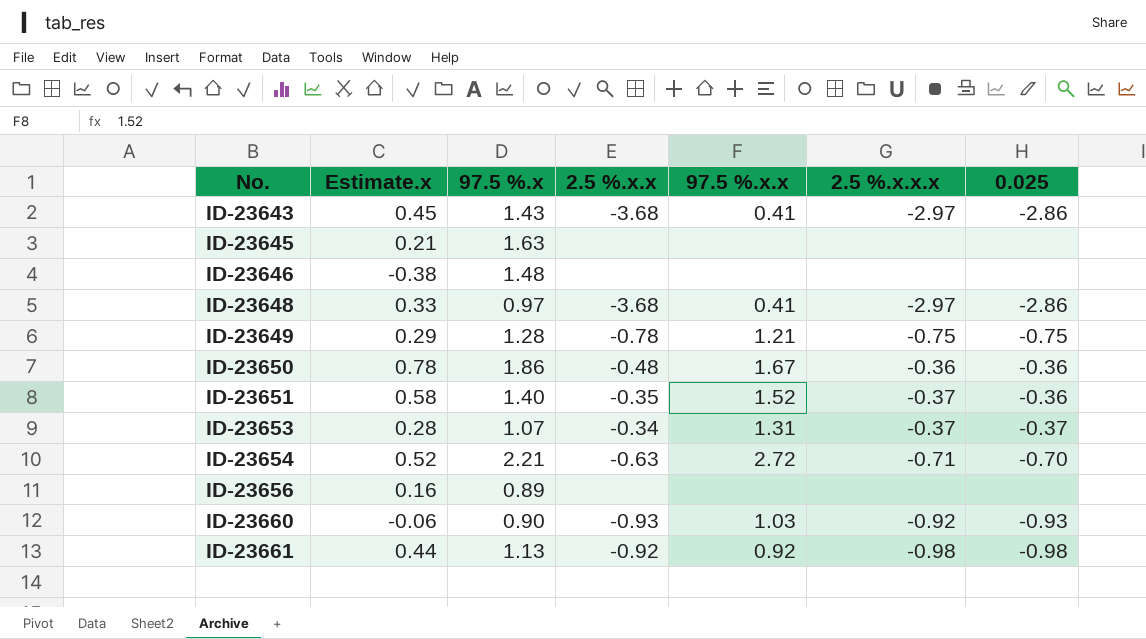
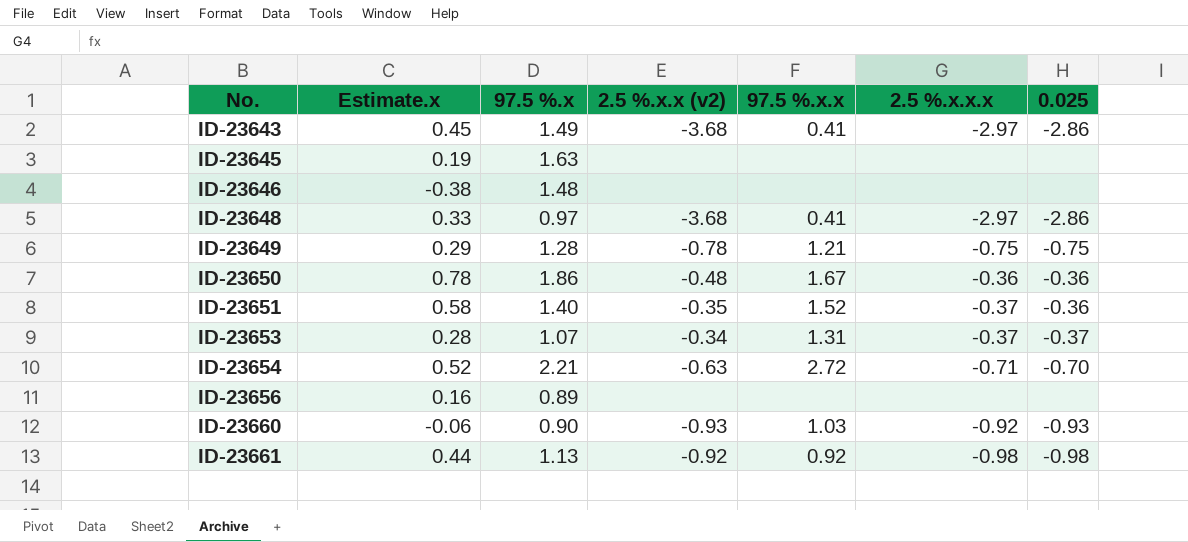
column name: 2.5 %.x.x -> 2.5 %.x.x (v2)
ID-23643 | 97.5 %.x: 1.43 -> 1.49
ID-23645 | Estimate.x: 0.21 -> 0.19

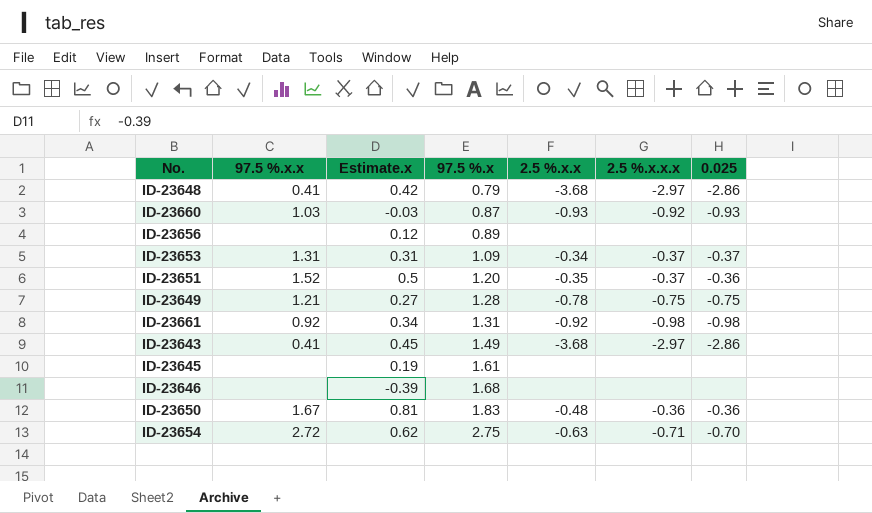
row order: No. ascending -> 97.5 %.x ascending
column 97.5 %.x.x | position: 5 -> 2
column name: 2.5 %.x.x (v2) -> 2.5 %.x.x
ID-23648 | Estimate.x: 0.33 -> 0.42
ID-23648 | 97.5 %.x: 0.97 -> 0.79
ID-23660 | Estimate.x: -0.06 -> -0.03
ID-23660 | 97.5 %.x: 0.90 -> 0.87
ID-23656 | Estimate.x: 0.16 -> 0.12
ID-23653 | Estimate.x: 0.28 -> 0.31
ID-23653 | 97.5 %.x: 1.07 -> 1.09
ID-23651 | Estimate.x: 0.58 -> 0.5
ID-23651 | 97.5 %.x: 1.40 -> 1.20
ID-23649 | Estimate.x: 0.29 -> 0.27
ID-23661 | Estimate.x: 0.44 -> 0.34
ID-23661 | 97.5 %.x: 1.13 -> 1.31
ID-23645 | 97.5 %.x: 1.63 -> 1.61
ID-23646 | Estimate.x: -0.38 -> -0.39
ID-23646 | 97.5 %.x: 1.48 -> 1.68
ID-23650 | Estimate.x: 0.78 -> 0.81
ID-23650 | 97.5 %.x: 1.86 -> 1.83
ID-23654 | Estimate.x: 0.52 -> 0.62
ID-23654 | 97.5 %.x: 2.21 -> 2.75

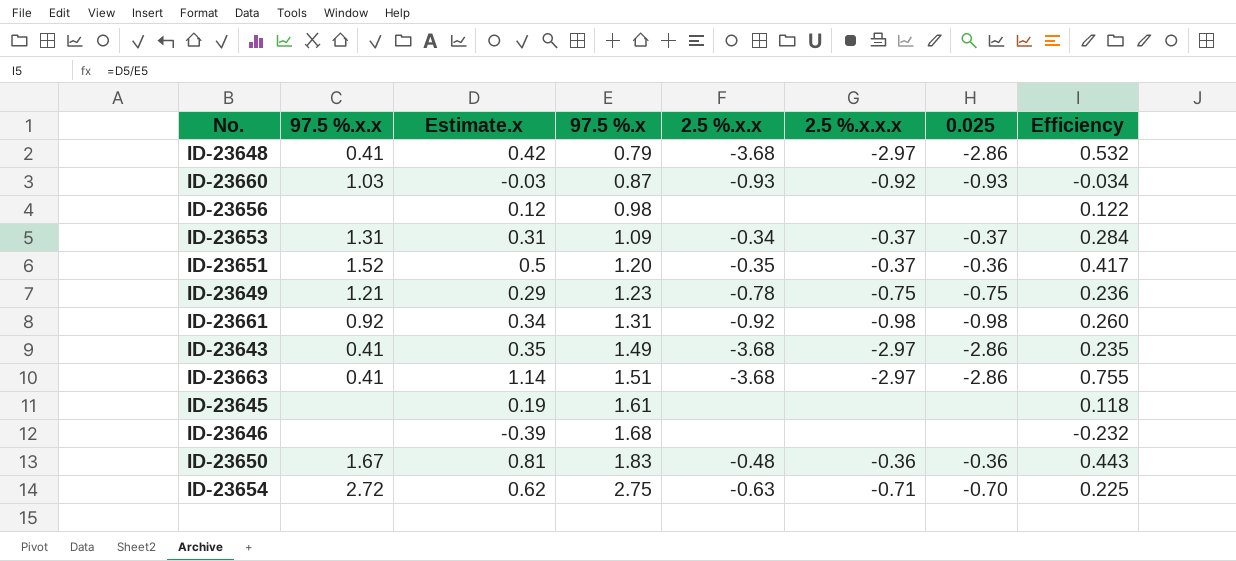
column Efficiency | formula: none -> [Estimate.x] / [97.5 %.x]
ID-23656 | 97.5 %.x: 0.89 -> 0.98
ID-23649 | Estimate.x: 0.27 -> 0.29
ID-23649 | 97.5 %.x: 1.28 -> 1.23
ID-23643 | Estimate.x: 0.45 -> 0.35
row ID-23663: none -> 0.41 | 1.14 | 1.51 | -3.68 | -2.97 | -2.86 | 0.755

